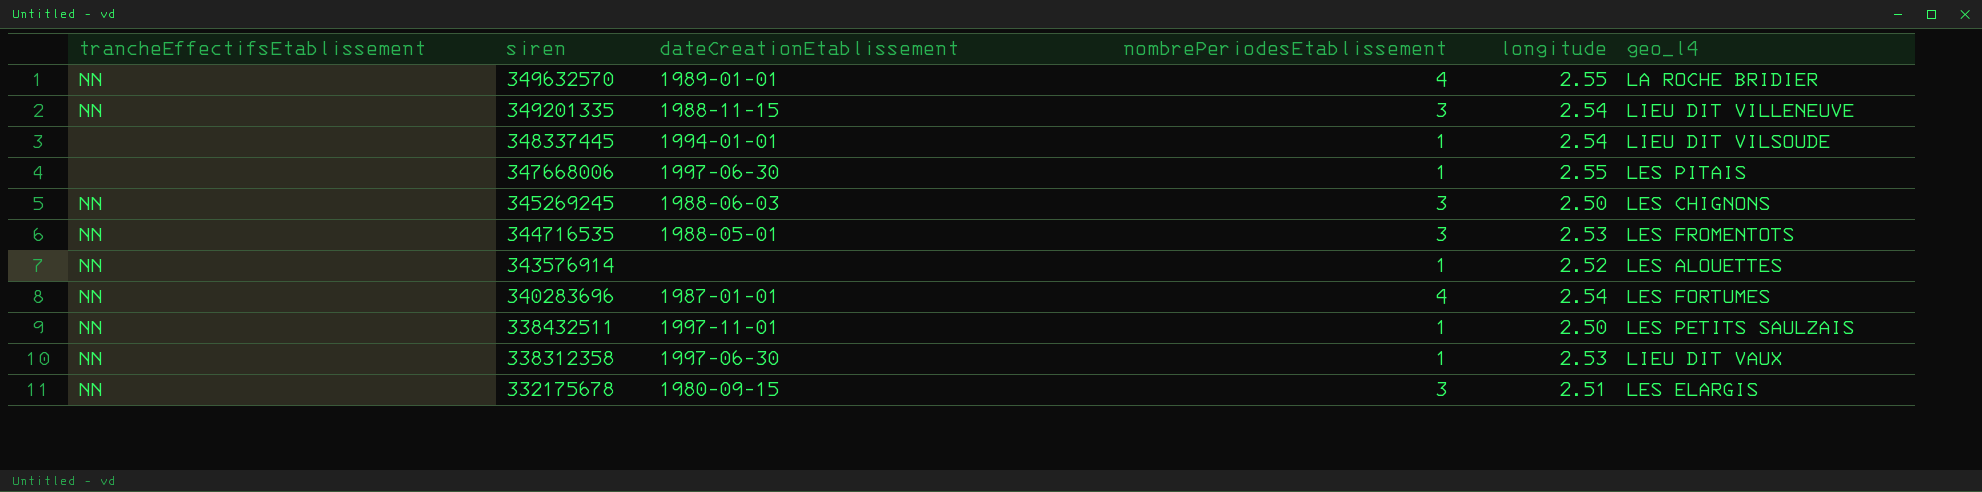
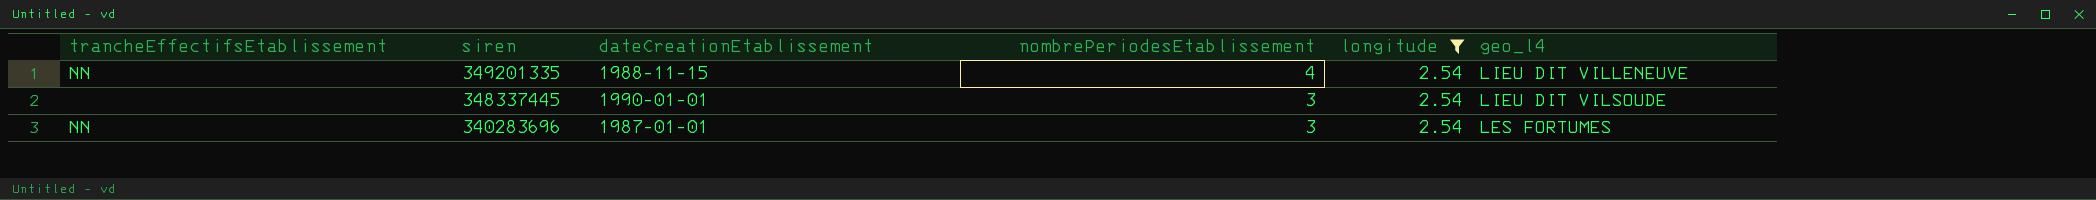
filter: none -> longitude = 2.54
349201335 | nombrePeriodesEtablissement: 3 -> 4
348337445 | dateCreationEtablissement: 1994-01-01 -> 1990-01-01
348337445 | nombrePeriodesEtablissement: 1 -> 3
340283696 | nombrePeriodesEtablissement: 4 -> 3

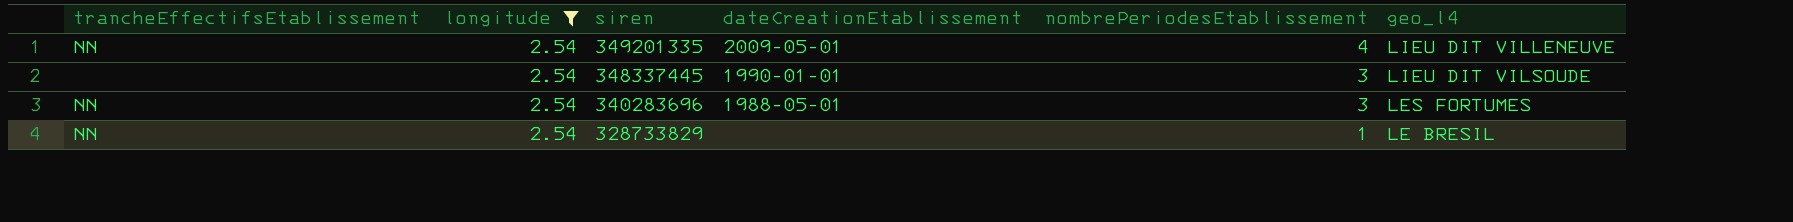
column longitude | position: 5 -> 2
349201335 | dateCreationEtablissement: 1988-11-15 -> 2009-05-01
340283696 | dateCreationEtablissement: 1987-01-01 -> 1988-05-01
row 328733829: none -> NN | 2.54 | none | 1 | LE BRESIL

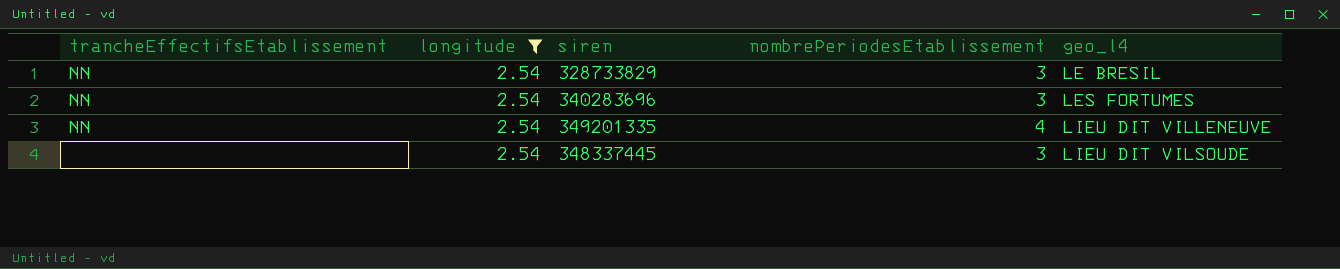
row order: siren descending -> geo_l4 ascending
column dateCreationEtablissement | position: 4 -> none
328733829 | nombrePeriodesEtablissement: 1 -> 3

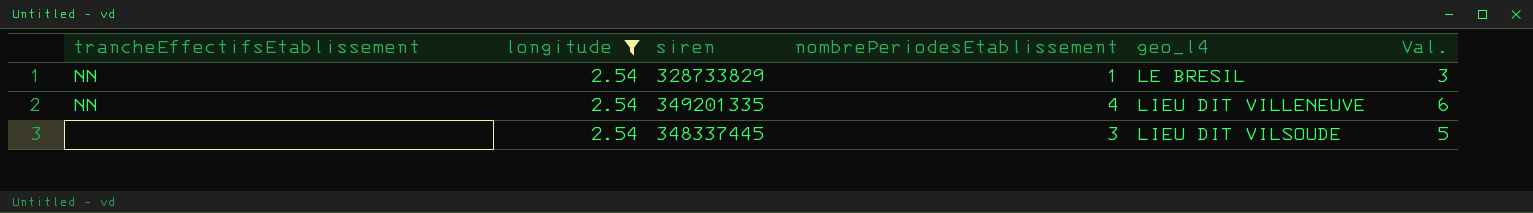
column Val. | formula: none -> [nombrePeriodesEtablissement] + 2
row 340283696: NN | 2.54 | 3 | LES FORTUMES -> none
328733829 | nombrePeriodesEtablissement: 3 -> 1

